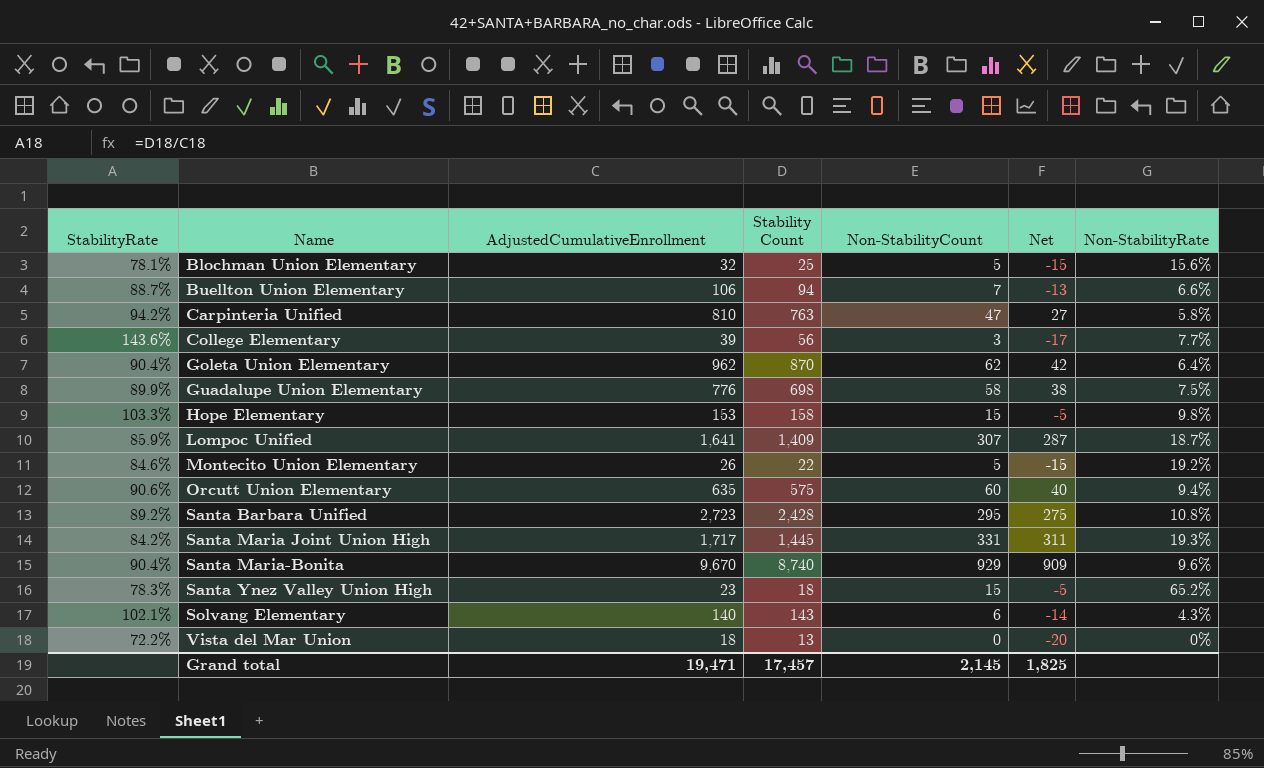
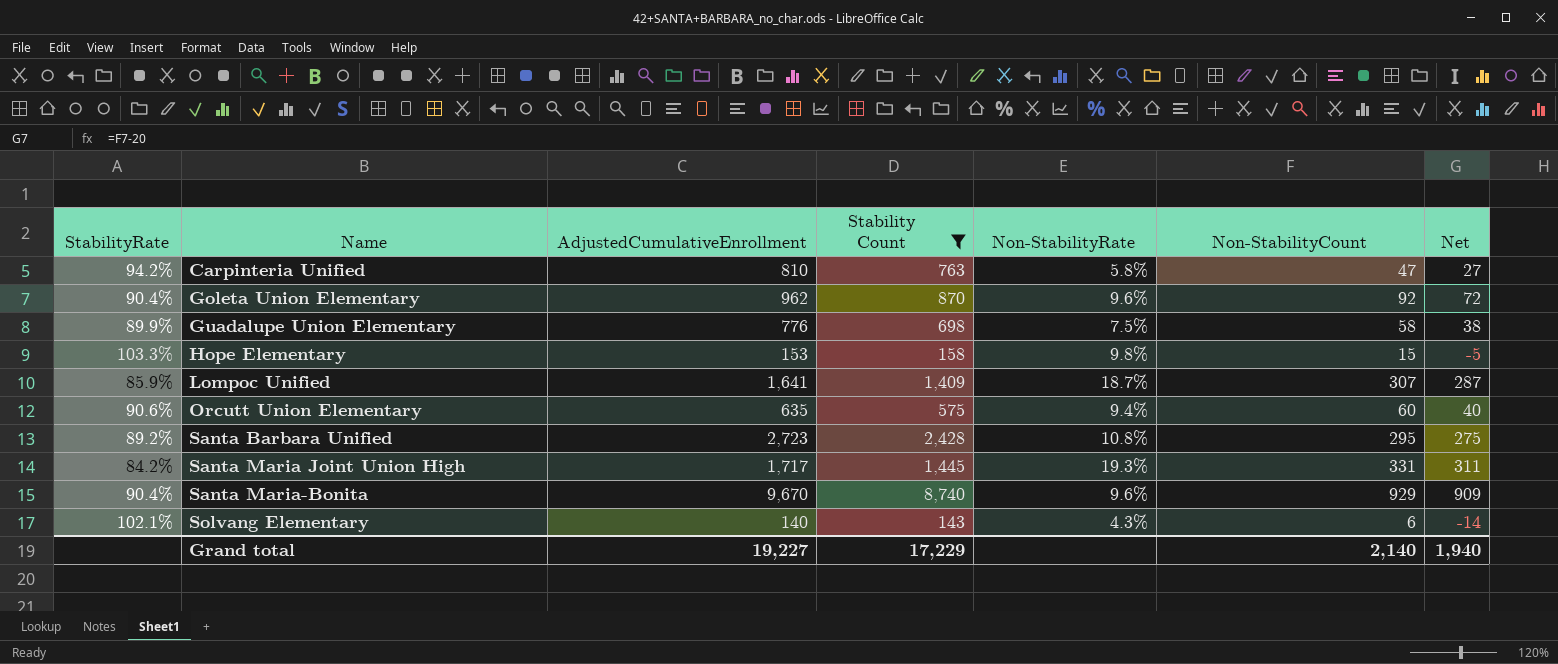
filter: none -> Stability Count >= 143
column Non-StabilityRate | position: 7 -> 5
Goleta Union Elementary | Non-StabilityRate: 6.4% -> 9.6%
Goleta Union Elementary | Non-StabilityCount: 62 -> 92
Goleta Union Elementary | Net: 42 -> 72
Grand total | AdjustedCumulativeEnrollment: 19,471 -> 19,227
Grand total | Stability Count: 17,457 -> 17,229
Grand total | Non-StabilityCount: 2,145 -> 2,140
Grand total | Net: 1,825 -> 1,940

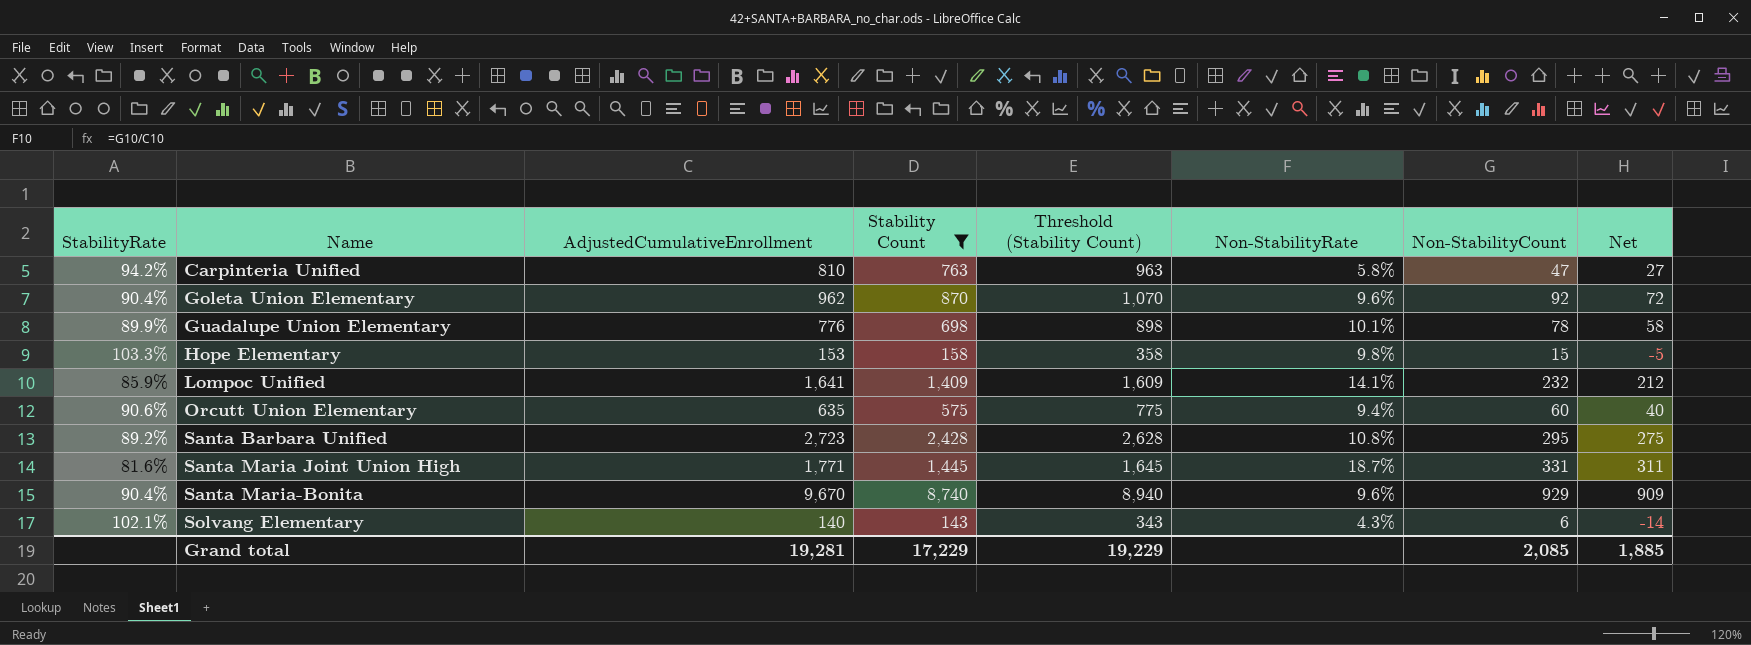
column Threshold (Stability Count) | formula: none -> [Stability Count] + 200
Guadalupe Union Elementary | Non-StabilityRate: 7.5% -> 10.1%
Guadalupe Union Elementary | Non-StabilityCount: 58 -> 78
Guadalupe Union Elementary | Net: 38 -> 58
Lompoc Unified | Non-StabilityRate: 18.7% -> 14.1%
Lompoc Unified | Non-StabilityCount: 307 -> 232
Lompoc Unified | Net: 287 -> 212
Santa Maria Joint Union High | StabilityRate: 84.2% -> 81.6%
Santa Maria Joint Union High | AdjustedCumulativeEnrollment: 1,717 -> 1,771
Santa Maria Joint Union High | Non-StabilityRate: 19.3% -> 18.7%
Grand total | AdjustedCumulativeEnrollment: 19,227 -> 19,281
Grand total | Non-StabilityCount: 2,140 -> 2,085
Grand total | Net: 1,940 -> 1,885

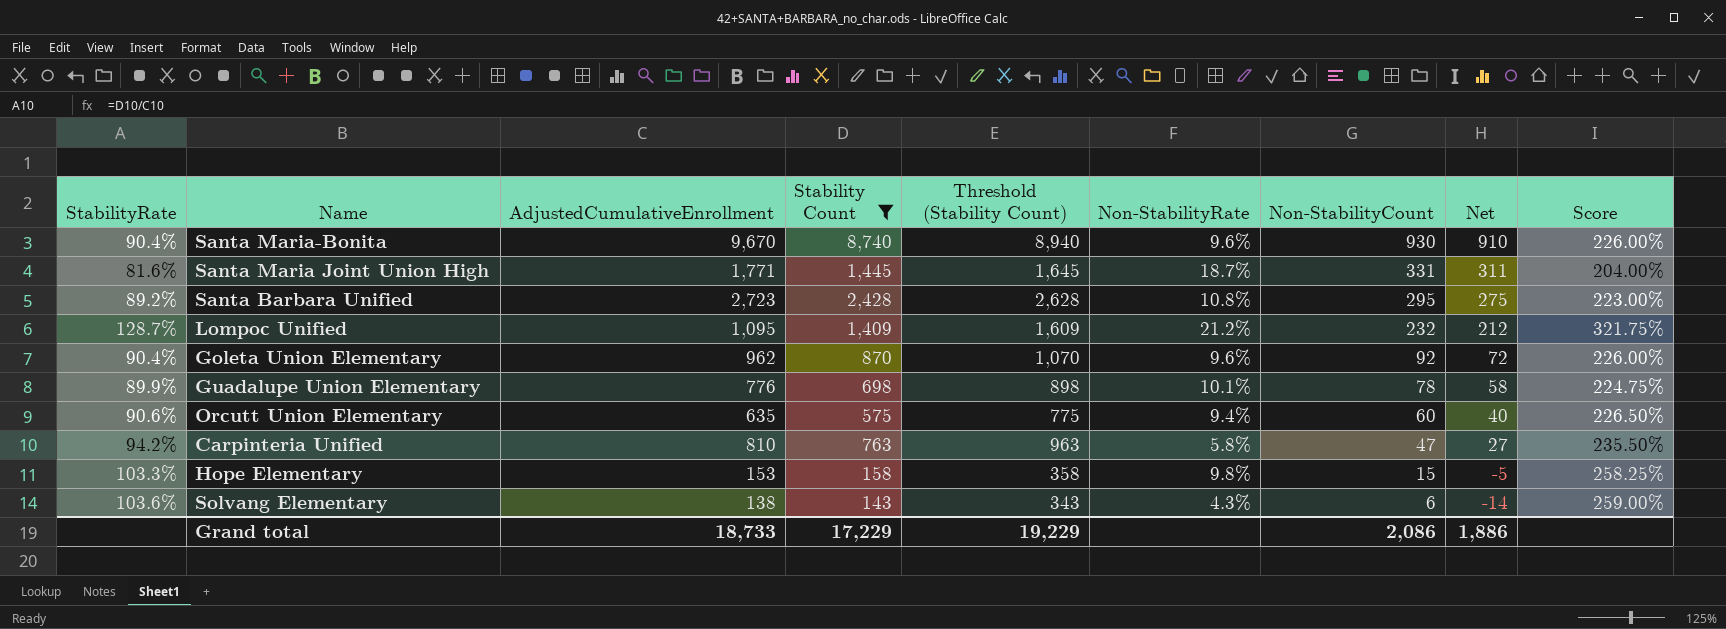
row order: Name ascending -> Non-StabilityCount descending
column Score | formula: none -> [StabilityRate] * 2.5
Santa Maria-Bonita | Non-StabilityCount: 929 -> 930
Santa Maria-Bonita | Net: 909 -> 910
Lompoc Unified | StabilityRate: 85.9% -> 128.7%
Lompoc Unified | AdjustedCumulativeEnrollment: 1,641 -> 1,095
Lompoc Unified | Non-StabilityRate: 14.1% -> 21.2%
Solvang Elementary | StabilityRate: 102.1% -> 103.6%
Solvang Elementary | AdjustedCumulativeEnrollment: 140 -> 138
Grand total | AdjustedCumulativeEnrollment: 19,281 -> 18,733
Grand total | Non-StabilityCount: 2,085 -> 2,086
Grand total | Net: 1,885 -> 1,886

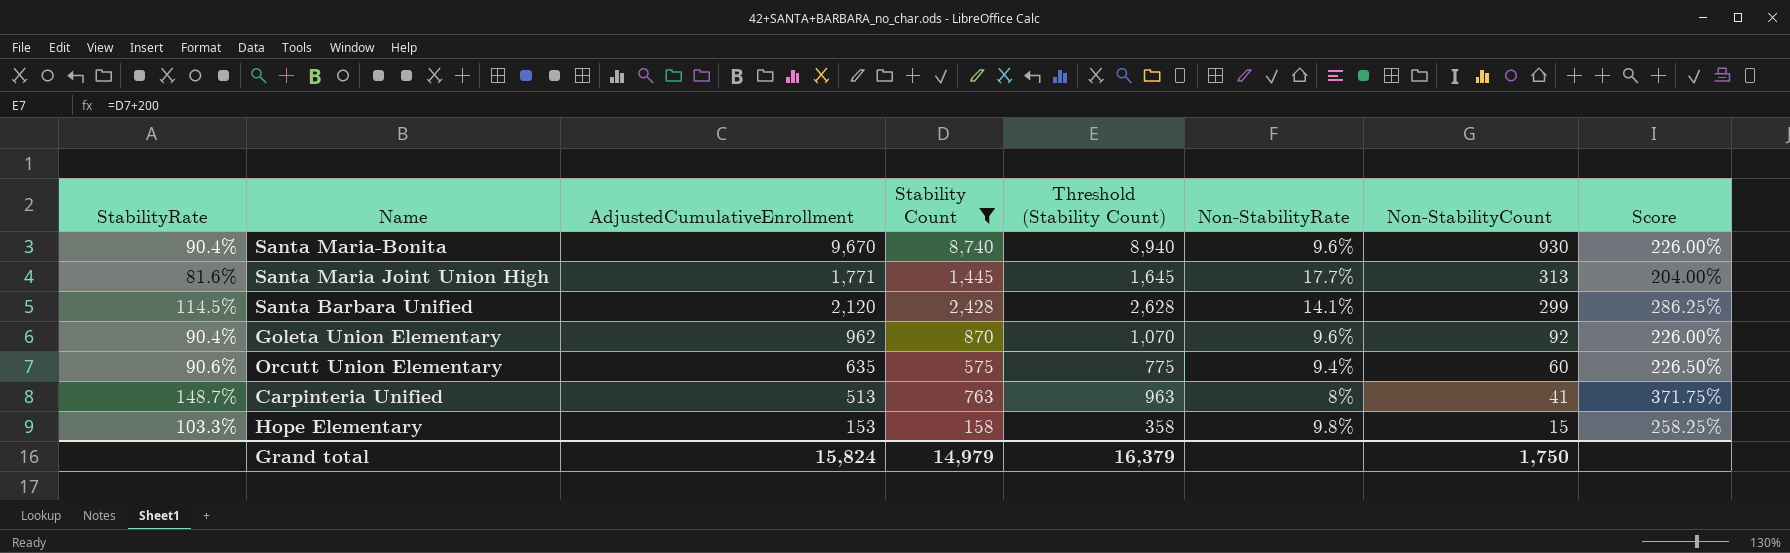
column Net | formula: [Non-StabilityCount] - 20 -> none
row Lompoc Unified: 128.7% | 1,095 | 1,409 | 1,609 | 21.2% | 232 | 212 | 321.75% -> none
row Guadalupe Union Elementary: 89.9% | 776 | 698 | 898 | 10.1% | 78 | 58 | 224.75% -> none
row Solvang Elementary: 103.6% | 138 | 143 | 343 | 4.3% | 6 | -14 | 259.00% -> none
Santa Maria Joint Union High | Non-StabilityRate: 18.7% -> 17.7%
Santa Maria Joint Union High | Non-StabilityCount: 331 -> 313
Santa Barbara Unified | StabilityRate: 89.2% -> 114.5%
Santa Barbara Unified | AdjustedCumulativeEnrollment: 2,723 -> 2,120
Santa Barbara Unified | Non-StabilityRate: 10.8% -> 14.1%
Santa Barbara Unified | Non-StabilityCount: 295 -> 299
Santa Barbara Unified | Score: 223.00% -> 286.25%
Carpinteria Unified | StabilityRate: 94.2% -> 148.7%
Carpinteria Unified | AdjustedCumulativeEnrollment: 810 -> 513
Carpinteria Unified | Non-StabilityRate: 5.8% -> 8%
Carpinteria Unified | Non-StabilityCount: 47 -> 41
Carpinteria Unified | Score: 235.50% -> 371.75%
Grand total | AdjustedCumulativeEnrollment: 18,733 -> 15,824
Grand total | Stability Count: 17,229 -> 14,979
Grand total | Threshold (Stability Count): 19,229 -> 16,379
Grand total | Non-StabilityCount: 2,086 -> 1,750

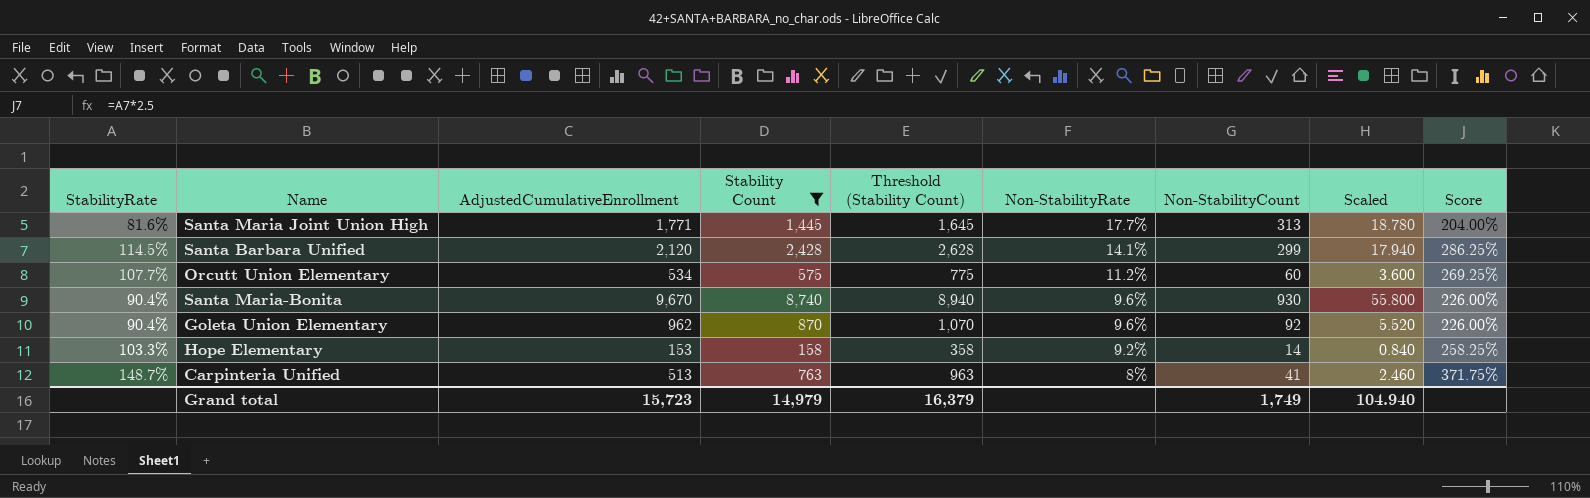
row order: Non-StabilityCount descending -> Non-StabilityRate descending
column Scaled | formula: none -> [Non-StabilityCount] * 0.06
Orcutt Union Elementary | StabilityRate: 90.6% -> 107.7%
Orcutt Union Elementary | AdjustedCumulativeEnrollment: 635 -> 534
Orcutt Union Elementary | Non-StabilityRate: 9.4% -> 11.2%
Orcutt Union Elementary | Score: 226.50% -> 269.25%
Hope Elementary | Non-StabilityRate: 9.8% -> 9.2%
Hope Elementary | Non-StabilityCount: 15 -> 14
Grand total | AdjustedCumulativeEnrollment: 15,824 -> 15,723
Grand total | Non-StabilityCount: 1,750 -> 1,749

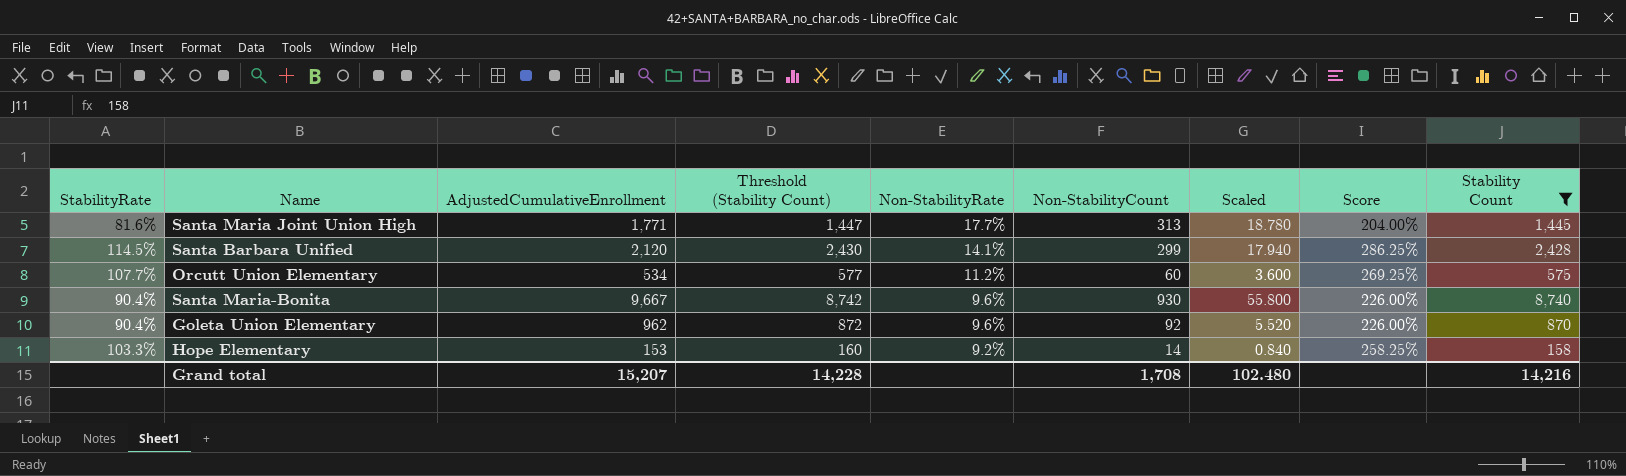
column Threshold (Stability Count) | formula: [Stability Count] + 200 -> [Stability Count] + 2
column Stability Count | position: 4 -> 9
row Carpinteria Unified: 148.7% | 513 | 763 | 963 | 8% | 41 | 2.460 | 371.75% -> none
Santa Maria-Bonita | AdjustedCumulativeEnrollment: 9,670 -> 9,667
Grand total | AdjustedCumulativeEnrollment: 15,723 -> 15,207
Grand total | Threshold (Stability Count): 16,379 -> 14,228
Grand total | Non-StabilityCount: 1,749 -> 1,708
Grand total | Scaled: 104.940 -> 102.480
Grand total | Stability Count: 14,979 -> 14,216

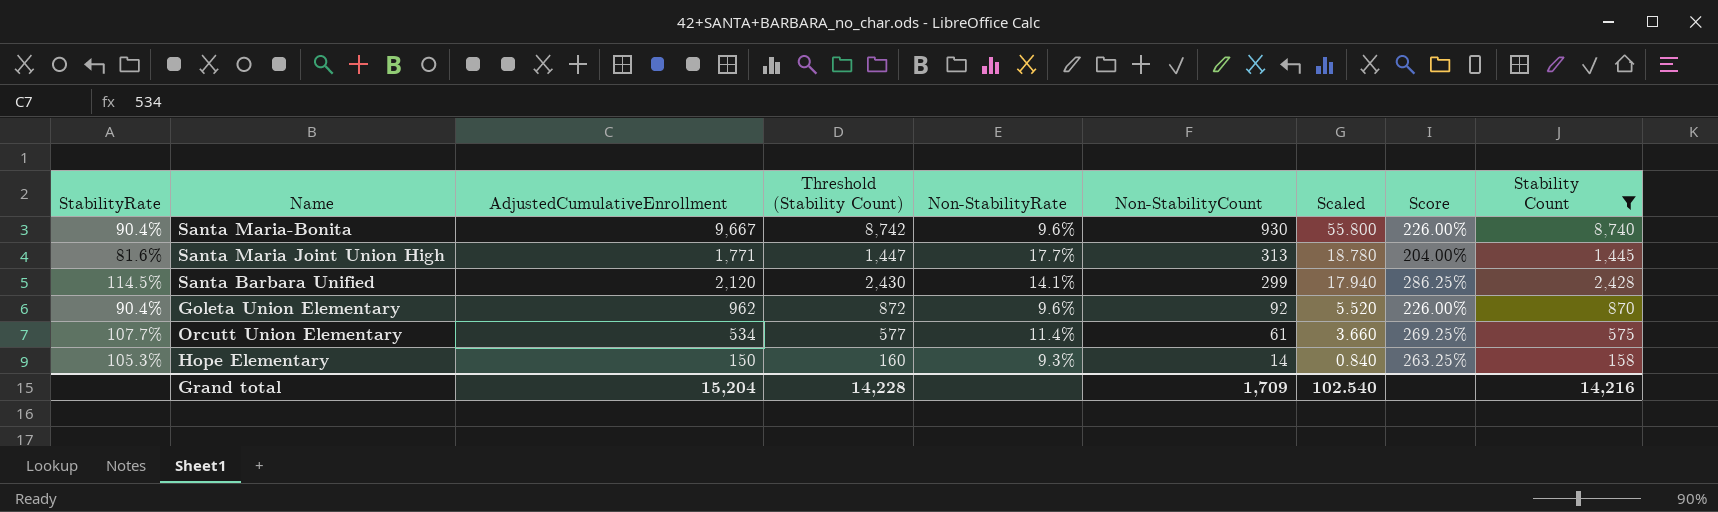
row order: Non-StabilityRate descending -> Non-StabilityCount descending
Orcutt Union Elementary | Non-StabilityRate: 11.2% -> 11.4%
Orcutt Union Elementary | Non-StabilityCount: 60 -> 61
Orcutt Union Elementary | Scaled: 3.600 -> 3.660
Hope Elementary | StabilityRate: 103.3% -> 105.3%
Hope Elementary | AdjustedCumulativeEnrollment: 153 -> 150
Hope Elementary | Non-StabilityRate: 9.2% -> 9.3%
Hope Elementary | Score: 258.25% -> 263.25%
Grand total | AdjustedCumulativeEnrollment: 15,207 -> 15,204
Grand total | Non-StabilityCount: 1,708 -> 1,709
Grand total | Scaled: 102.480 -> 102.540

